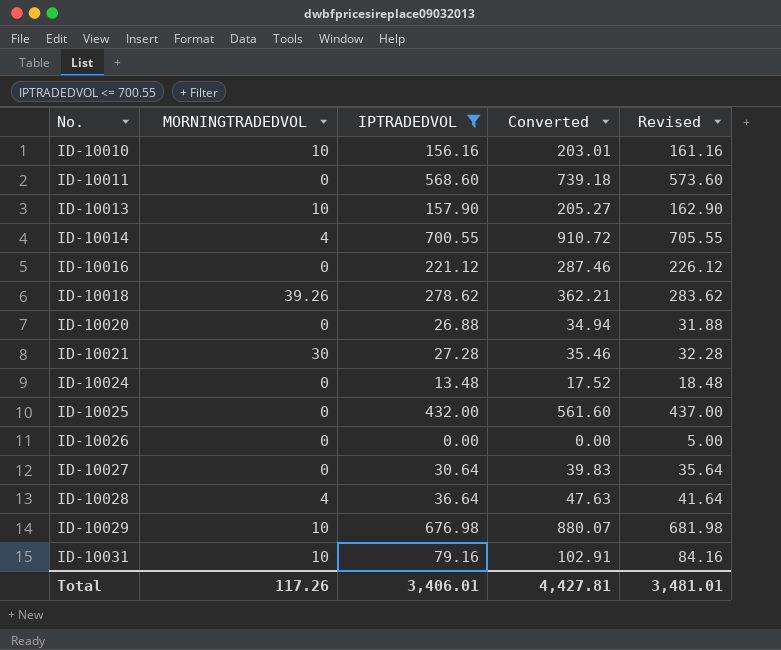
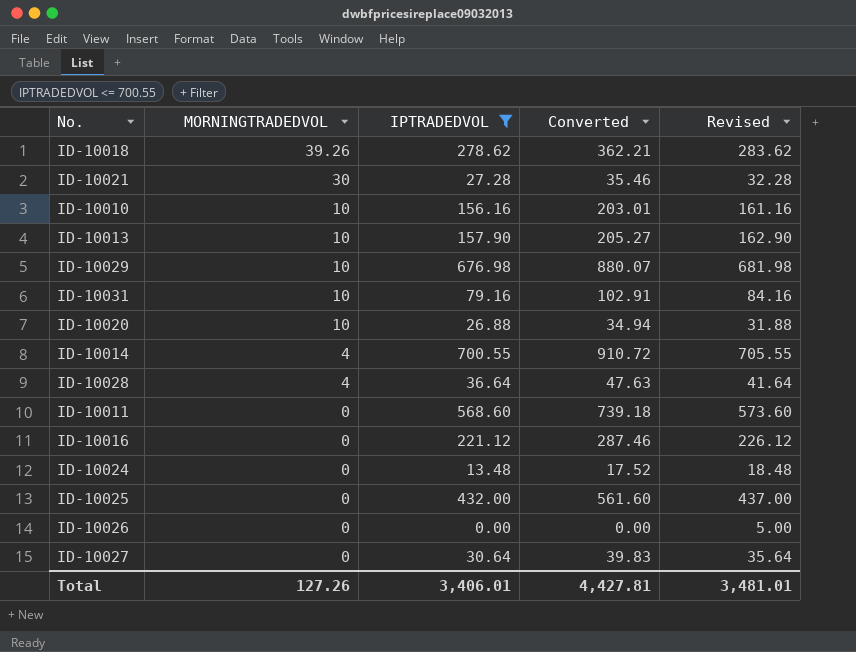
row order: No. ascending -> MORNINGTRADEDVOL descending
ID-10020 | MORNINGTRADEDVOL: 0 -> 10
Total | MORNINGTRADEDVOL: 117.26 -> 127.26

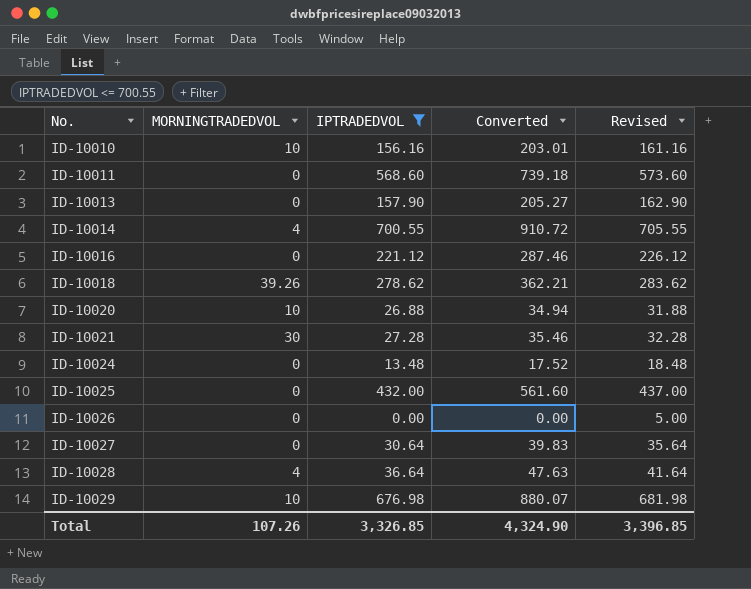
row order: MORNINGTRADEDVOL descending -> No. ascending
row ID-10031: 10 | 79.16 | 102.91 | 84.16 -> none
ID-10013 | MORNINGTRADEDVOL: 10 -> 0
Total | MORNINGTRADEDVOL: 127.26 -> 107.26
Total | IPTRADEDVOL: 3,406.01 -> 3,326.85
Total | Converted: 4,427.81 -> 4,324.90
Total | Revised: 3,481.01 -> 3,396.85

